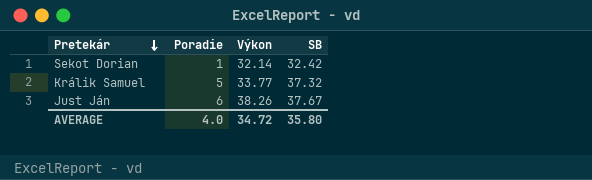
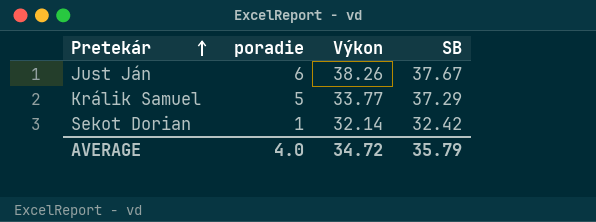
row order: Pretekár descending -> Pretekár ascending
column name: Poradie -> poradie
Králik Samuel | SB: 37.32 -> 37.29
AVERAGE | SB: 35.80 -> 35.79

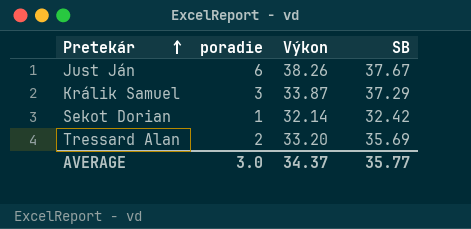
Králik Samuel | poradie: 5 -> 3
Králik Samuel | Výkon: 33.77 -> 33.87
row Tressard Alan: none -> 2 | 33.20 | 35.69
AVERAGE | poradie: 4.0 -> 3.0
AVERAGE | Výkon: 34.72 -> 34.37
AVERAGE | SB: 35.79 -> 35.77

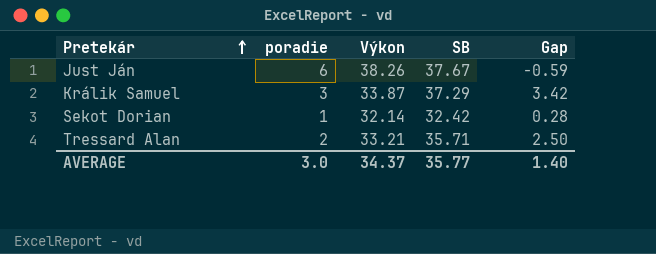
column Gap | formula: none -> [SB] - [Výkon]
Tressard Alan | Výkon: 33.20 -> 33.21
Tressard Alan | SB: 35.69 -> 35.71

